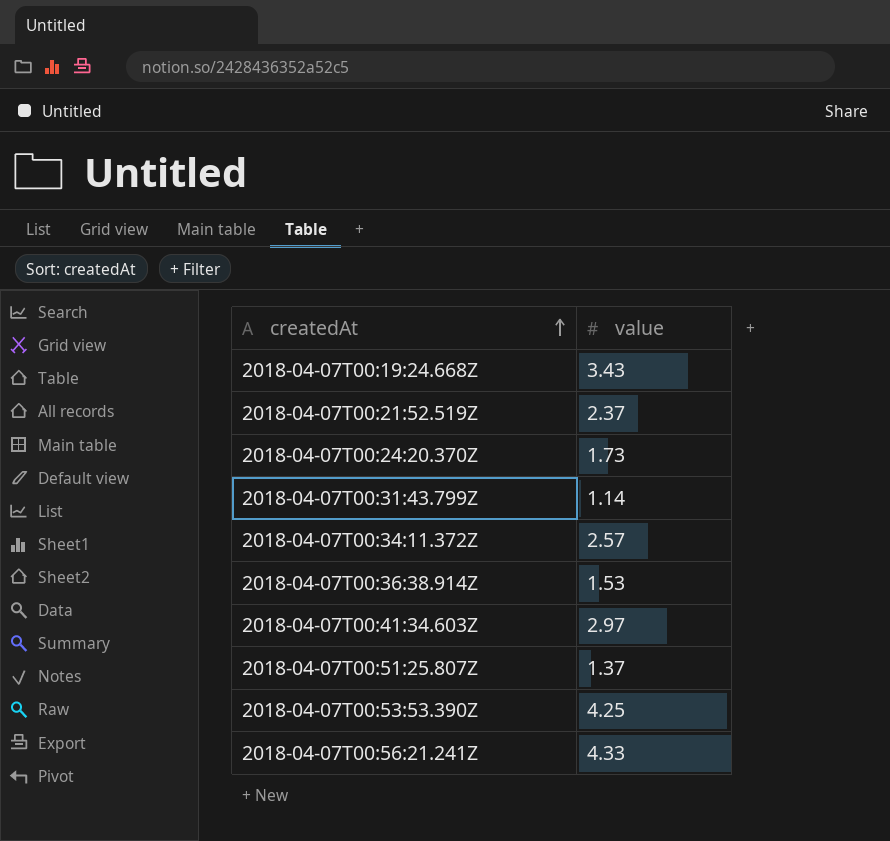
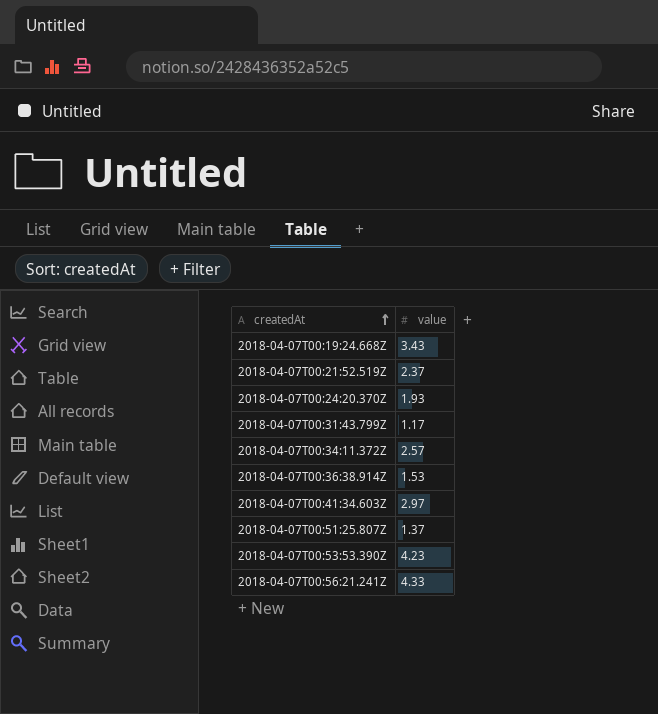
2018-04-07T00:24:20.370Z | value: 1.73 -> 1.93
2018-04-07T00:31:43.799Z | value: 1.14 -> 1.17
2018-04-07T00:53:53.390Z | value: 4.25 -> 4.23

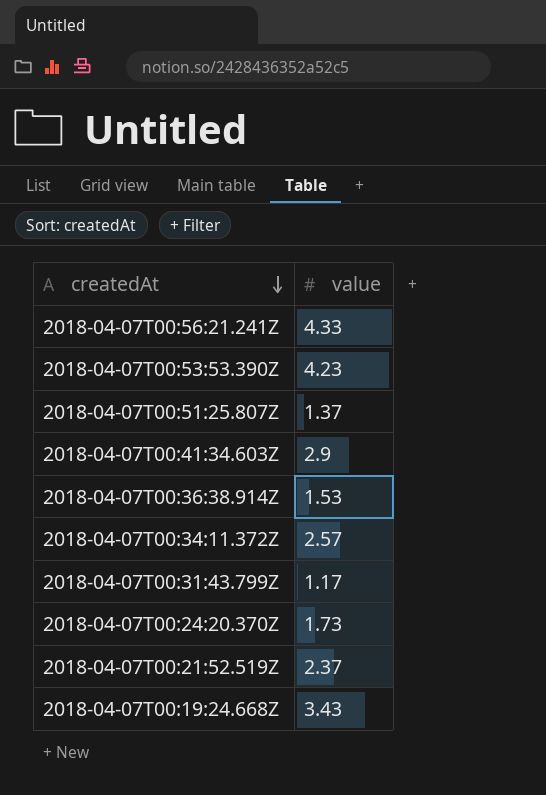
row order: createdAt ascending -> createdAt descending
2018-04-07T00:41:34.603Z | value: 2.97 -> 2.9
2018-04-07T00:24:20.370Z | value: 1.93 -> 1.73

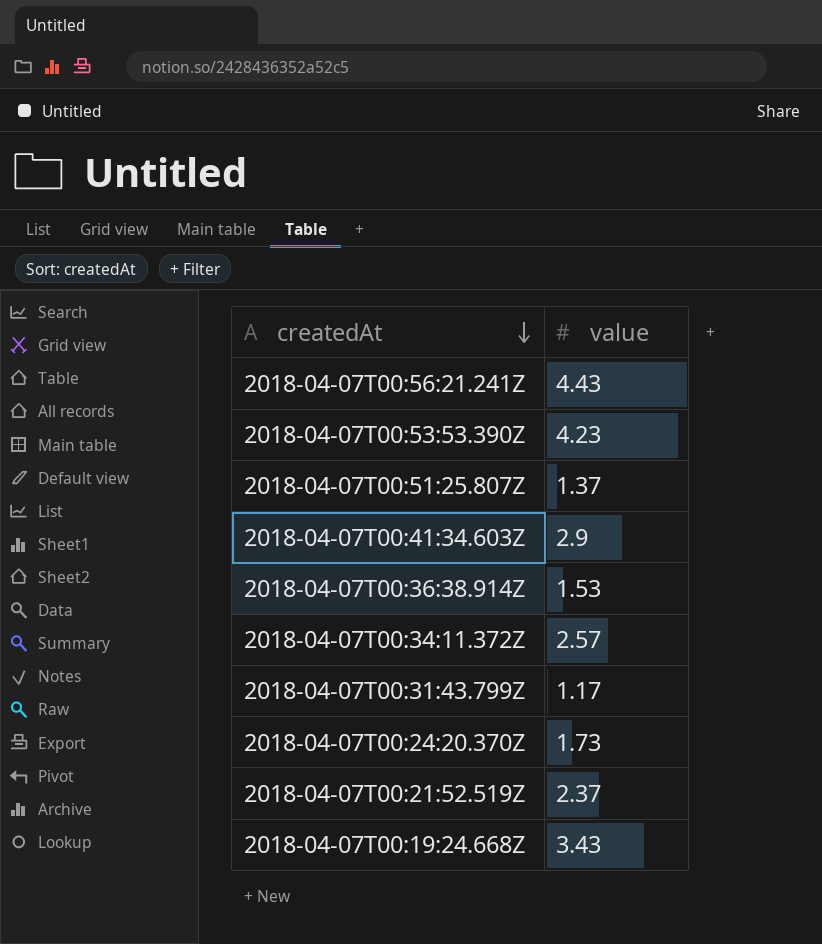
2018-04-07T00:56:21.241Z | value: 4.33 -> 4.43

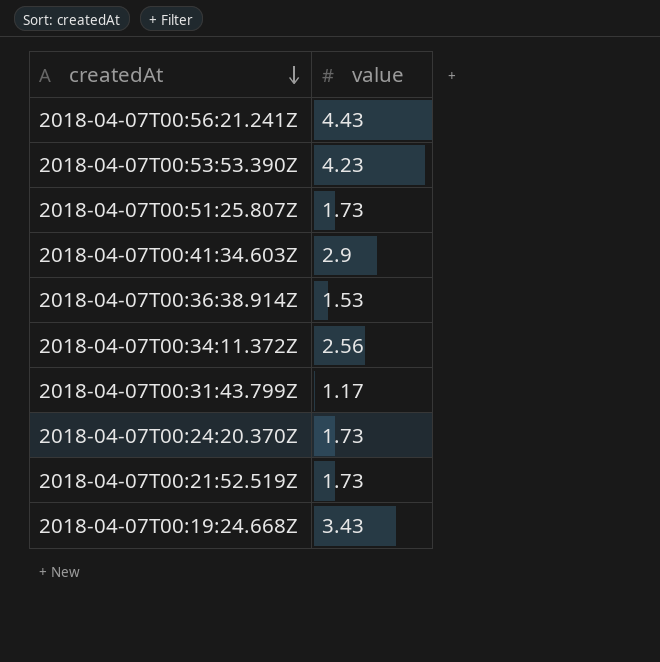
2018-04-07T00:51:25.807Z | value: 1.37 -> 1.73
2018-04-07T00:34:11.372Z | value: 2.57 -> 2.56
2018-04-07T00:21:52.519Z | value: 2.37 -> 1.73

